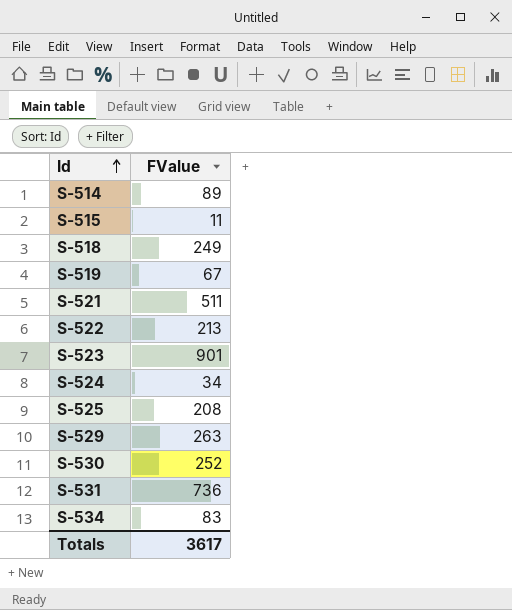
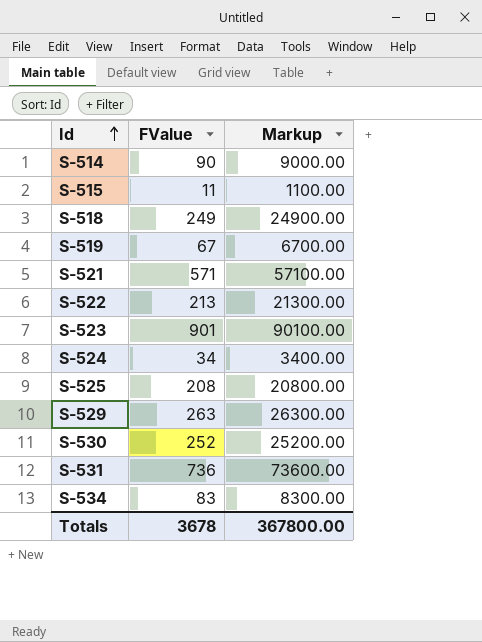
column Markup | formula: none -> [FValue] * 100
S-514 | FValue: 89 -> 90
S-521 | FValue: 511 -> 571
Totals | FValue: 3617 -> 3678

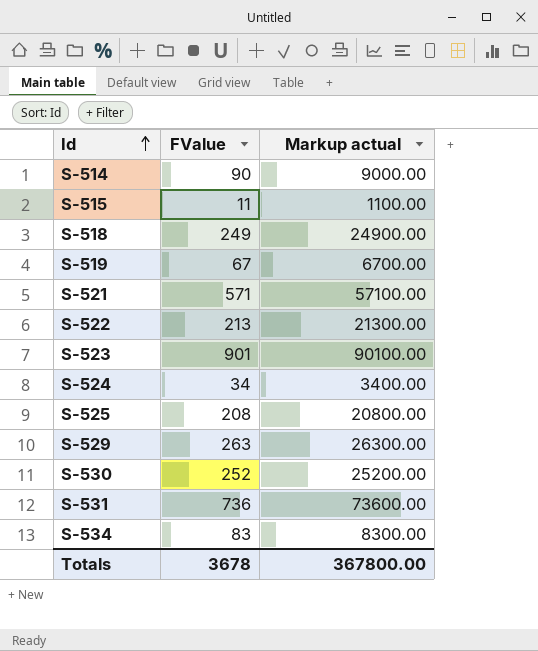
column name: Markup -> Markup actual

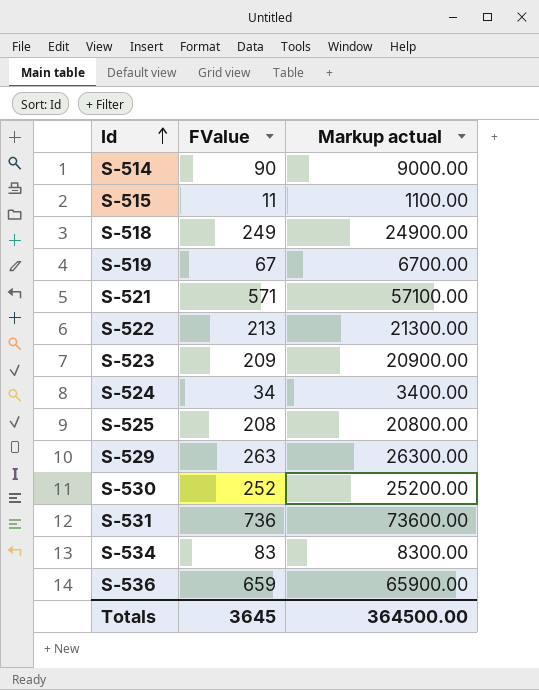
S-523 | FValue: 901 -> 209
S-523 | Markup actual: 90100.00 -> 20900.00
row S-536: none -> 659 | 65900.00
Totals | FValue: 3678 -> 3645
Totals | Markup actual: 367800.00 -> 364500.00

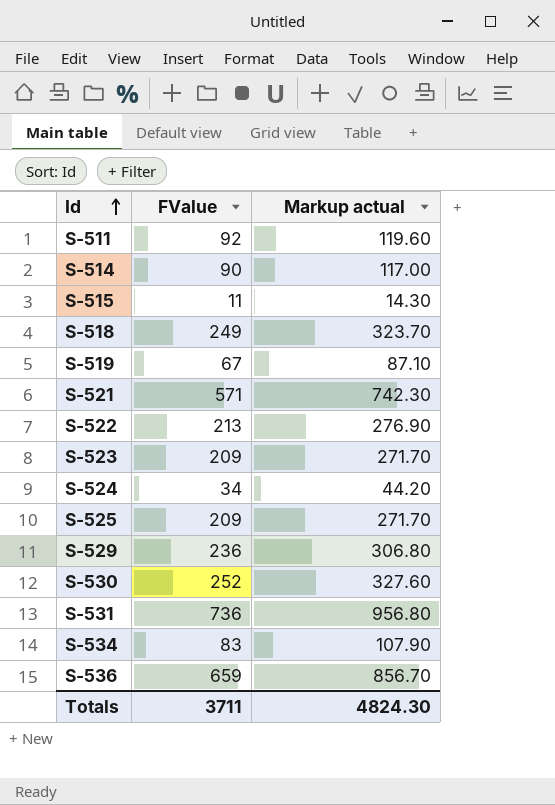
column Markup actual | formula: [FValue] * 100 -> [FValue] * 1.3
row S-511: none -> 92 | 119.60
S-525 | FValue: 208 -> 209
S-529 | FValue: 263 -> 236
Totals | FValue: 3645 -> 3711
Totals | Markup actual: 364500.00 -> 4824.30

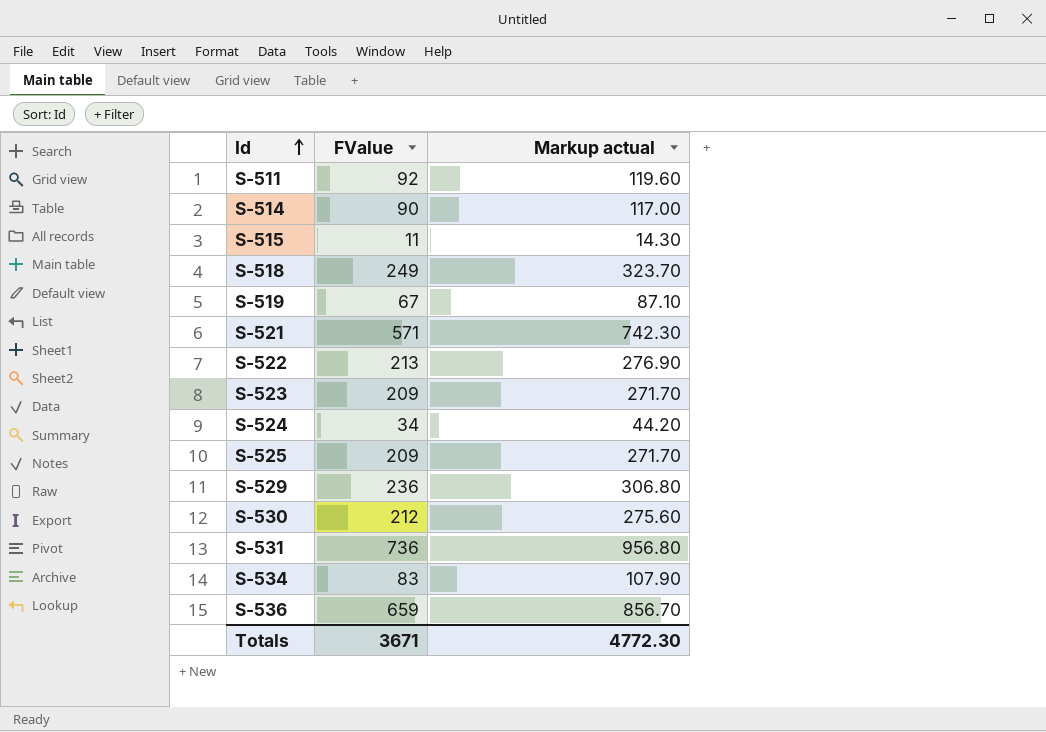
S-530 | FValue: 252 -> 212
S-530 | Markup actual: 327.60 -> 275.60
Totals | FValue: 3711 -> 3671
Totals | Markup actual: 4824.30 -> 4772.30

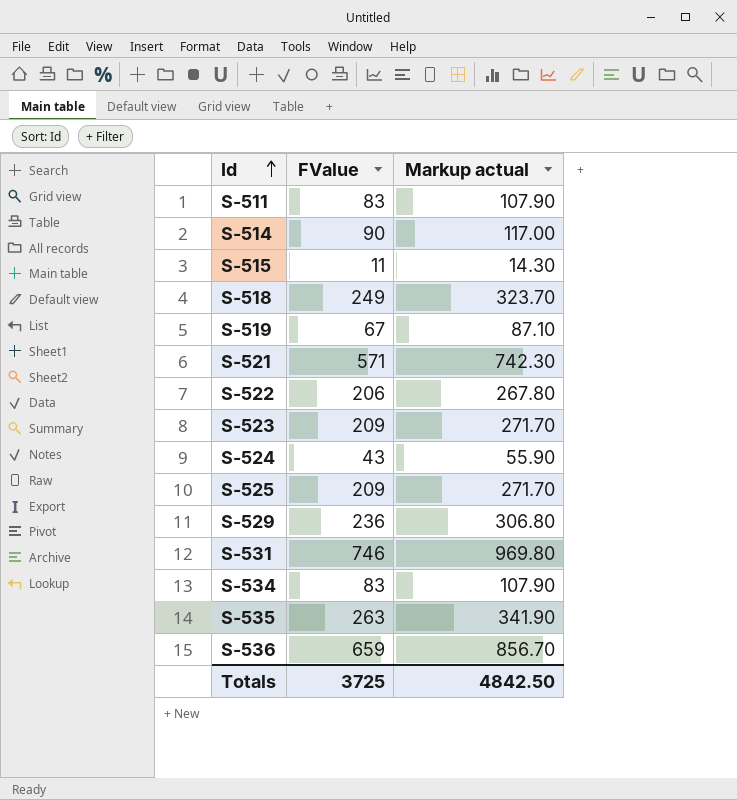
row S-530: 212 | 275.60 -> none
S-511 | FValue: 92 -> 83
S-511 | Markup actual: 119.60 -> 107.90
S-522 | FValue: 213 -> 206
S-522 | Markup actual: 276.90 -> 267.80
S-524 | FValue: 34 -> 43
S-524 | Markup actual: 44.20 -> 55.90
S-531 | FValue: 736 -> 746
S-531 | Markup actual: 956.80 -> 969.80
row S-535: none -> 263 | 341.90
Totals | FValue: 3671 -> 3725
Totals | Markup actual: 4772.30 -> 4842.50

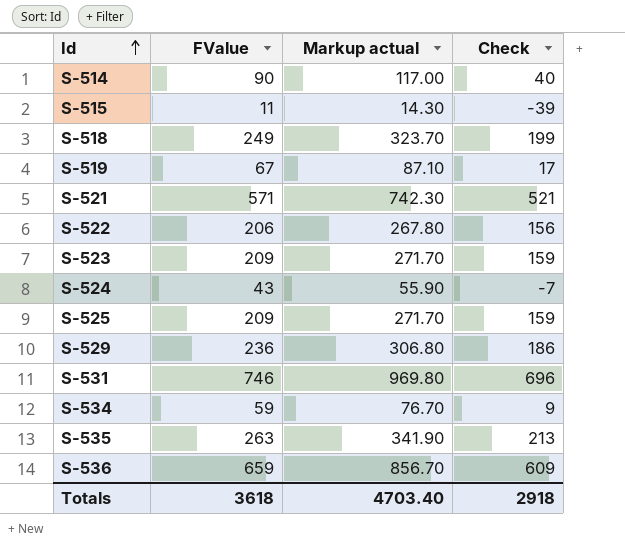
column Check | formula: none -> [FValue] - 50
row S-511: 83 | 107.90 -> none
S-534 | FValue: 83 -> 59
S-534 | Markup actual: 107.90 -> 76.70
Totals | FValue: 3725 -> 3618
Totals | Markup actual: 4842.50 -> 4703.40

